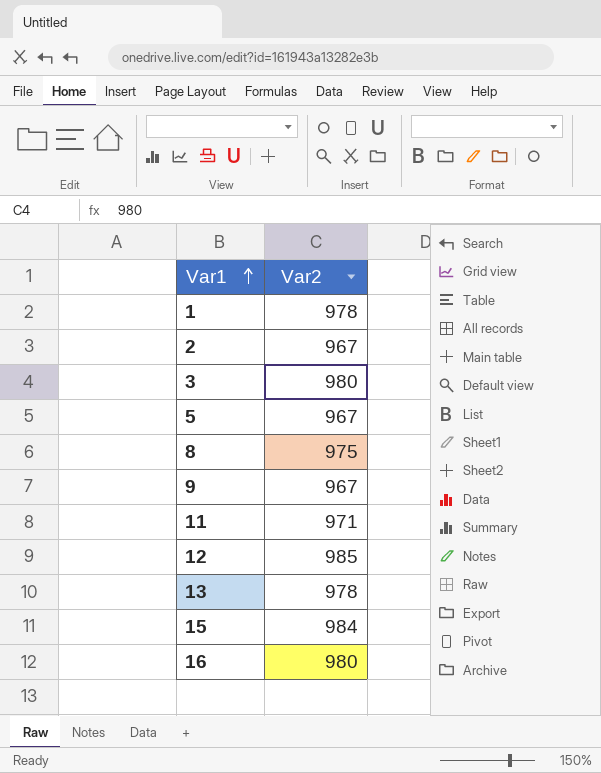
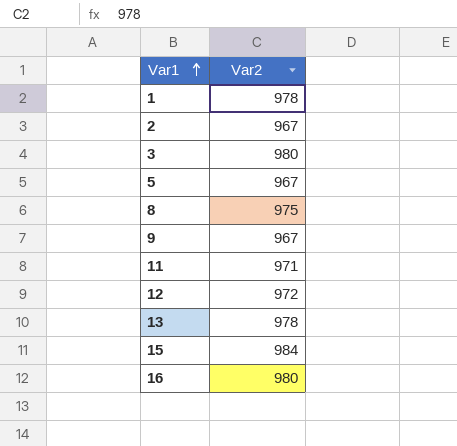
12 | Var2: 985 -> 972

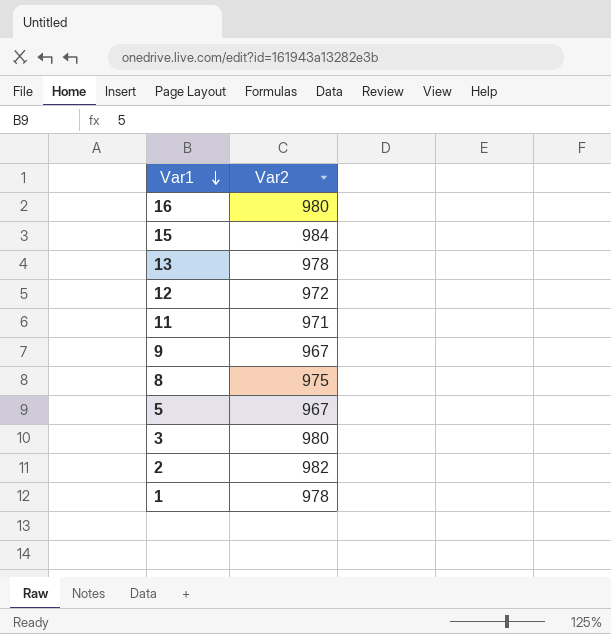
row order: Var1 ascending -> Var1 descending
2 | Var2: 967 -> 982

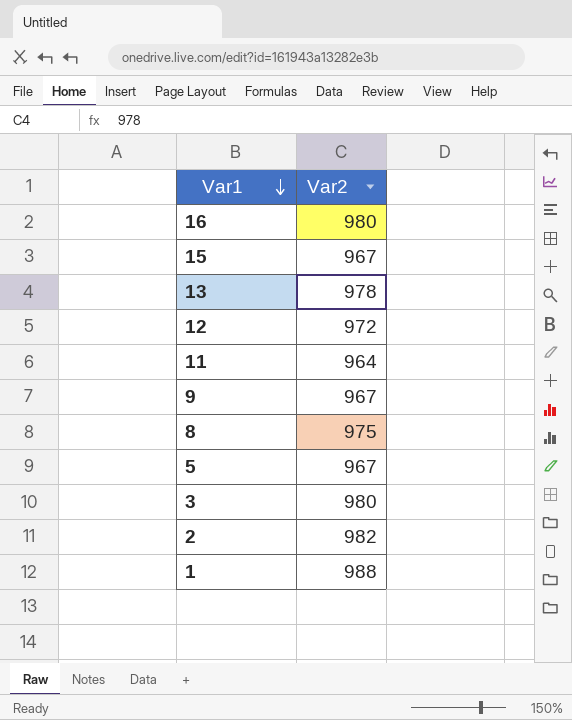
15 | Var2: 984 -> 967
11 | Var2: 971 -> 964
1 | Var2: 978 -> 988

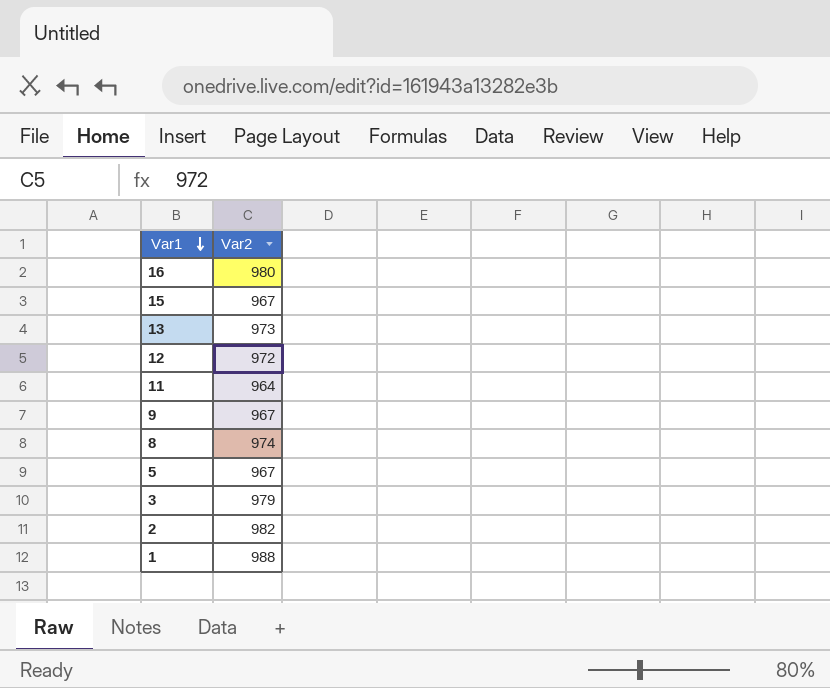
13 | Var2: 978 -> 973
8 | Var2: 975 -> 974
3 | Var2: 980 -> 979

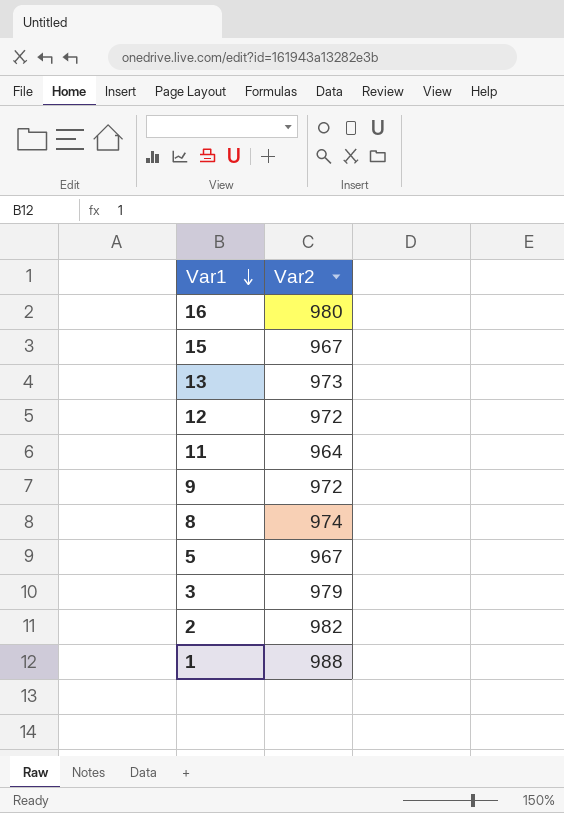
9 | Var2: 967 -> 972

